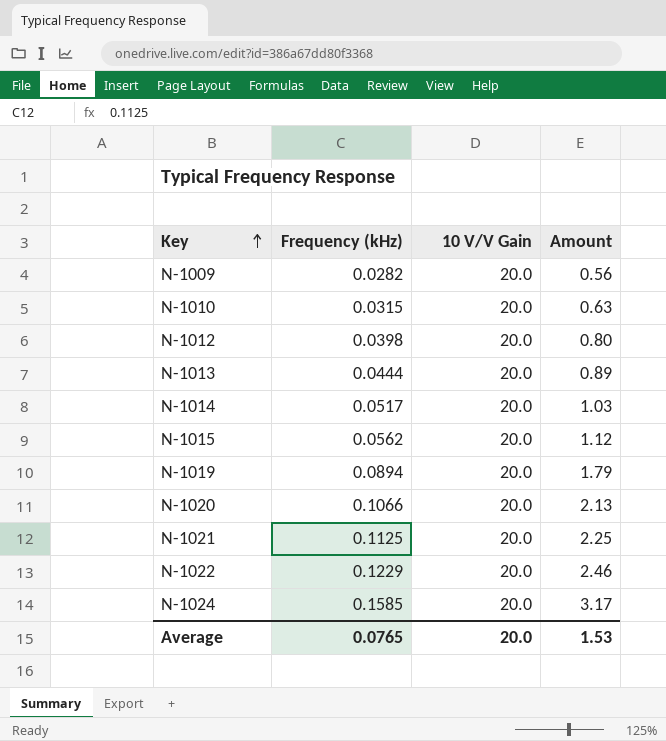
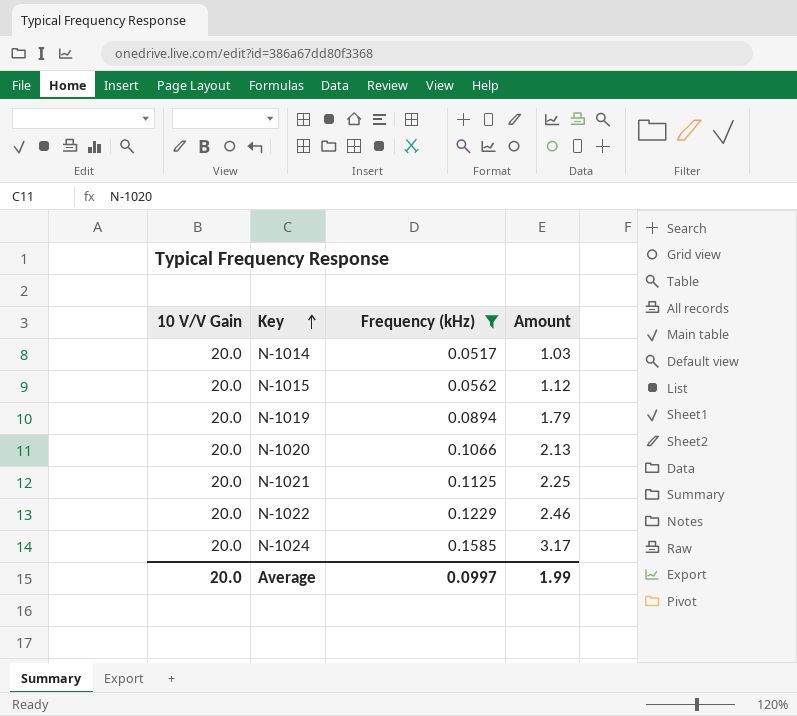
filter: none -> Frequency (kHz) >= 0.0517
column 10 V/V Gain | position: 3 -> 1
Average | Frequency (kHz): 0.0765 -> 0.0997
Average | Amount: 1.53 -> 1.99

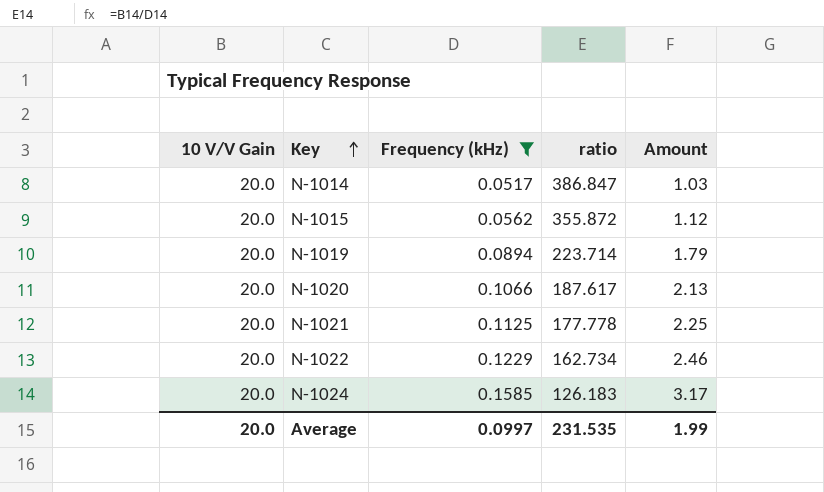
column ratio | formula: none -> [10 V/V Gain] / [Frequency (kHz)]

